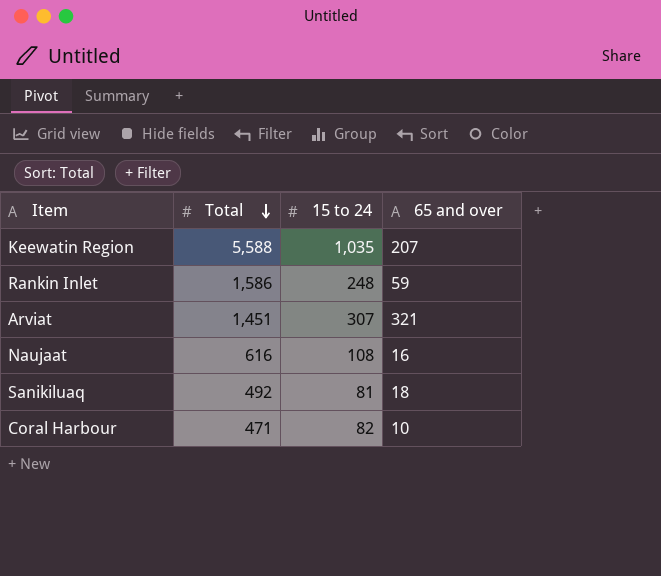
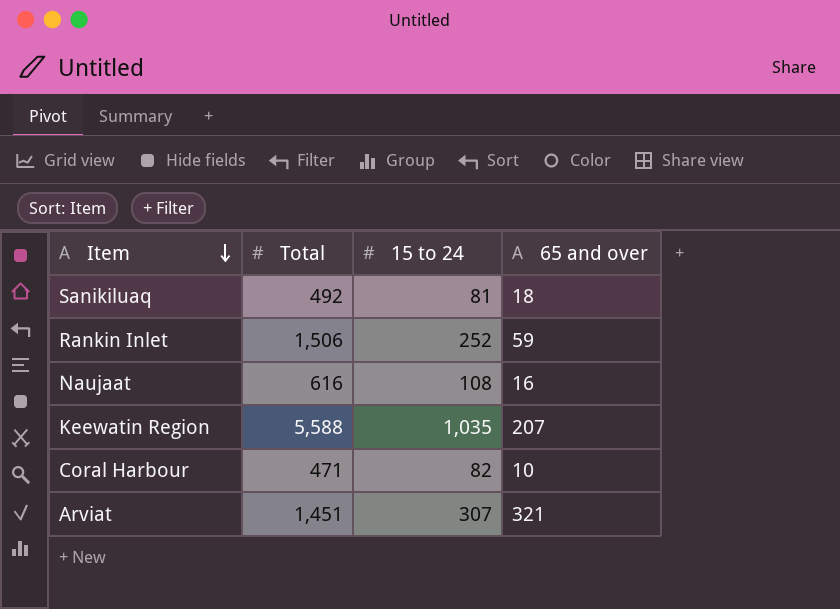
row order: Total descending -> Item descending
Rankin Inlet | Total: 1,586 -> 1,506
Rankin Inlet | 15 to 24: 248 -> 252

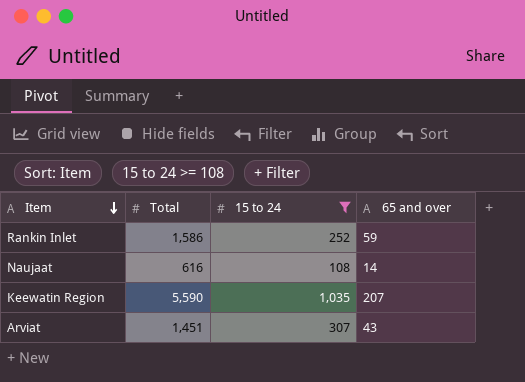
filter: none -> 15 to 24 >= 108
Rankin Inlet | Total: 1,506 -> 1,586
Naujaat | 65 and over: 16 -> 14
Keewatin Region | Total: 5,588 -> 5,590
Arviat | 65 and over: 321 -> 43

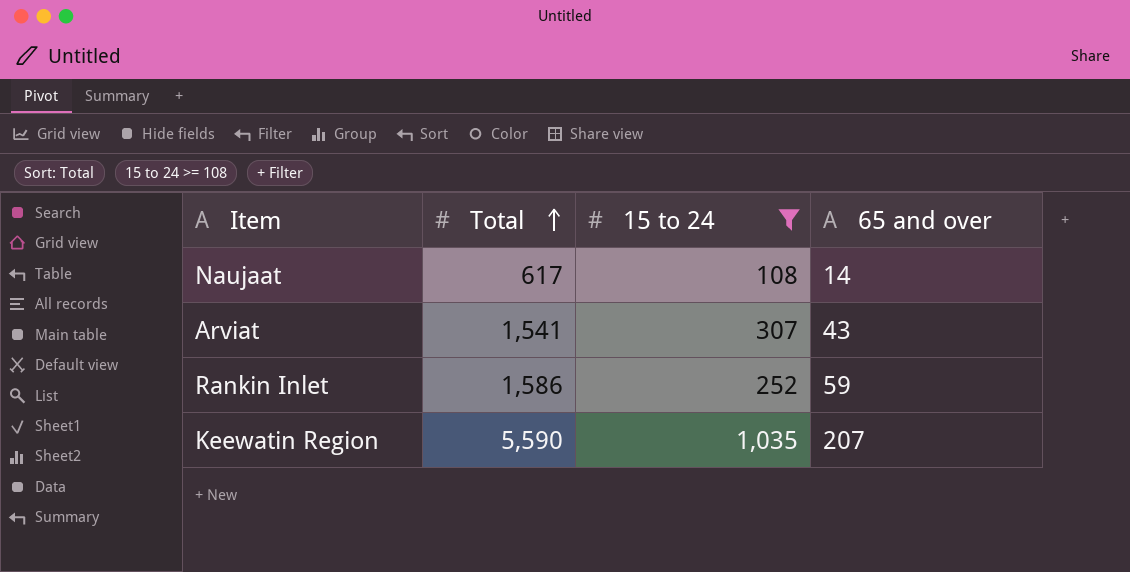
row order: Item descending -> Total ascending
Naujaat | Total: 616 -> 617
Arviat | Total: 1,451 -> 1,541

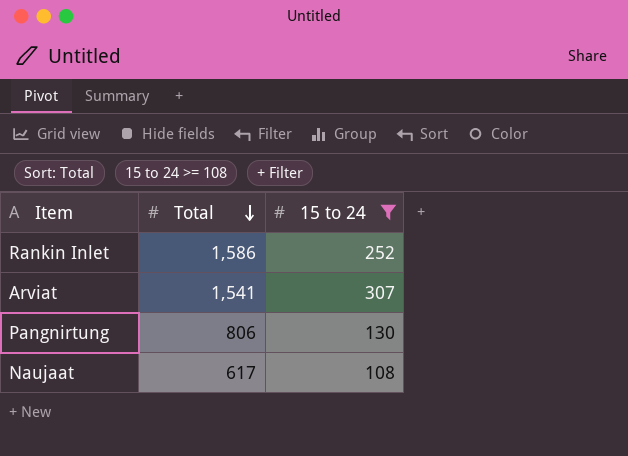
row order: Total ascending -> Total descending
column 65 and over | position: 4 -> none
row Keewatin Region: 5,590 | 1,035 | 207 -> none
row Pangnirtung: none -> 806 | 130

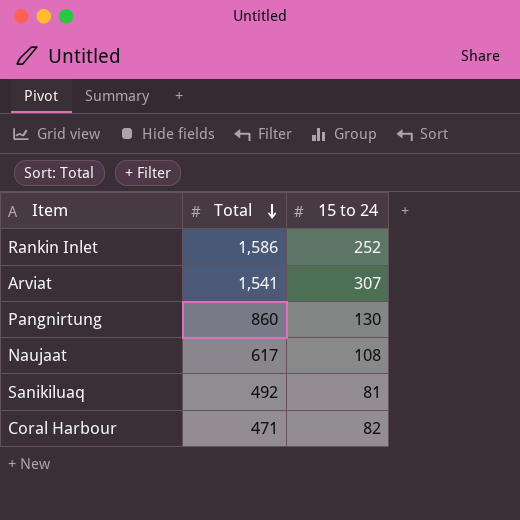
filter: 15 to 24 >= 108 -> none
Pangnirtung | Total: 806 -> 860

